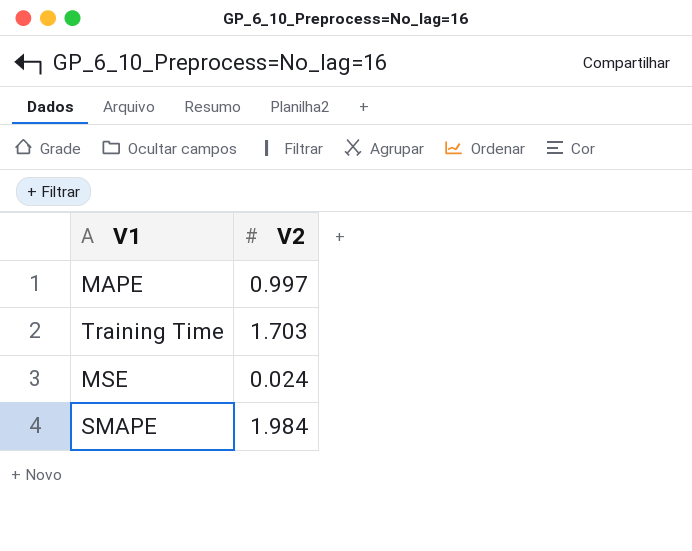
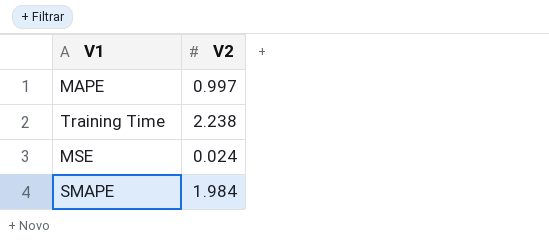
Training Time | V2: 1.703 -> 2.238

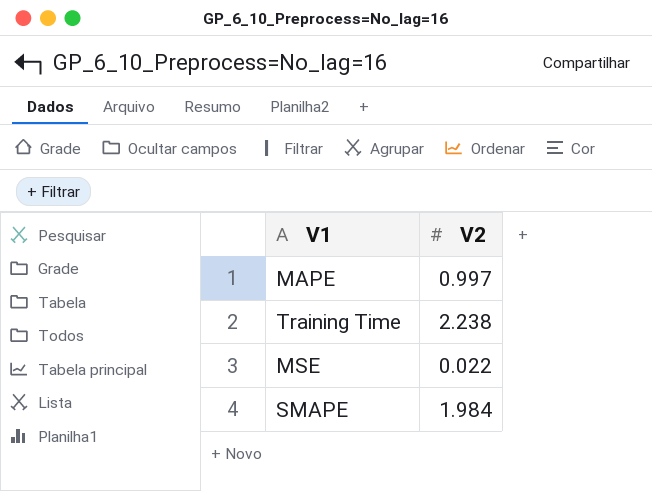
MSE | V2: 0.024 -> 0.022

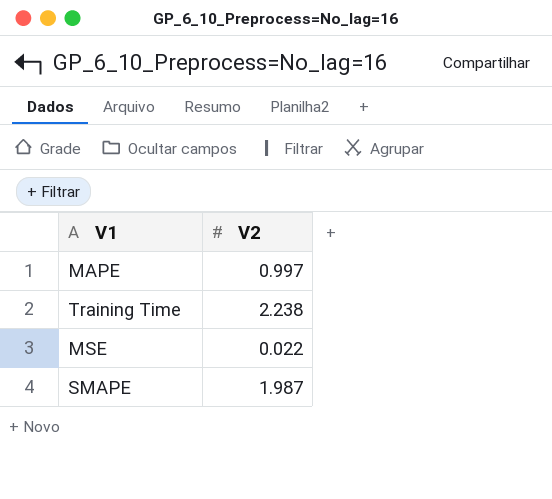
SMAPE | V2: 1.984 -> 1.987

